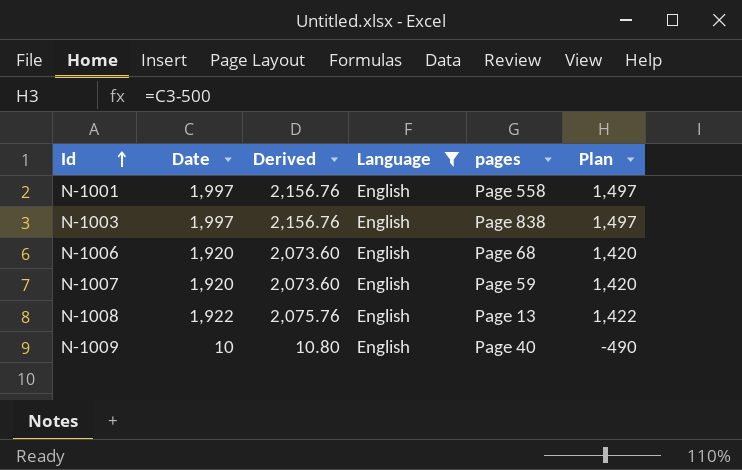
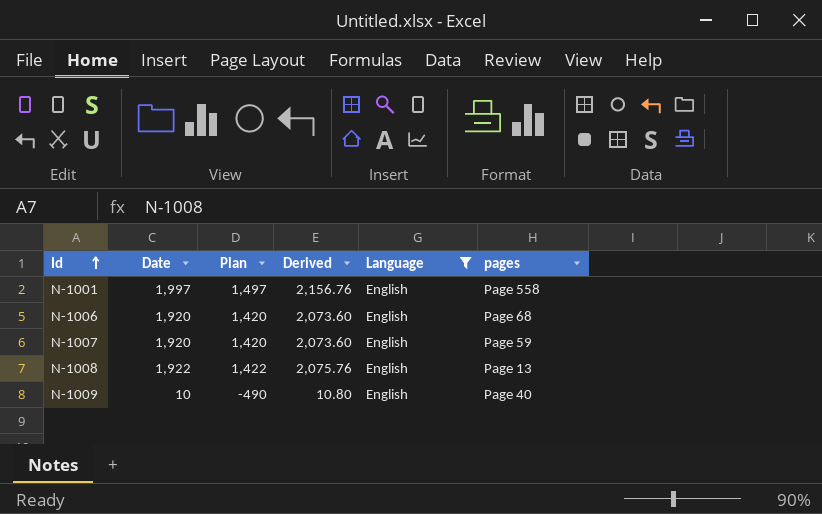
column Plan | position: 6 -> 3
row N-1003: 1,997 | 2,156.76 | English | Page 838 | 1,497 -> none

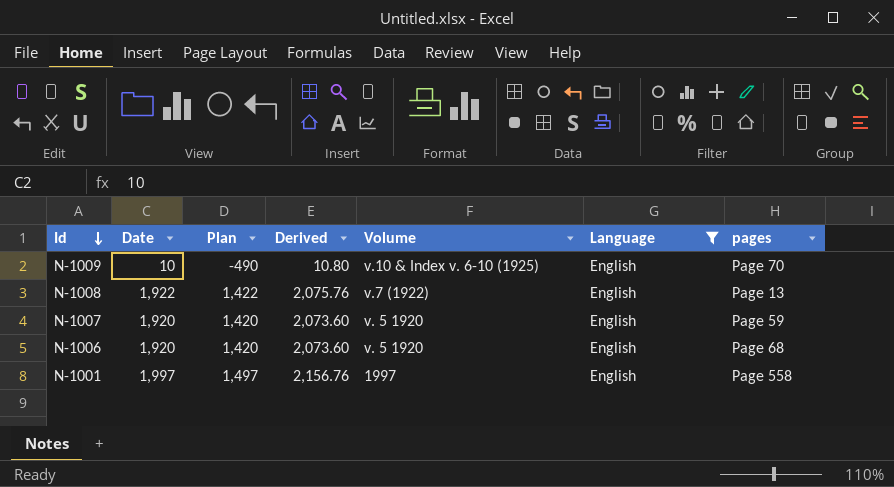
row order: Id ascending -> Id descending
column Volume | position: none -> 5
N-1009 | pages: Page 40 -> Page 70

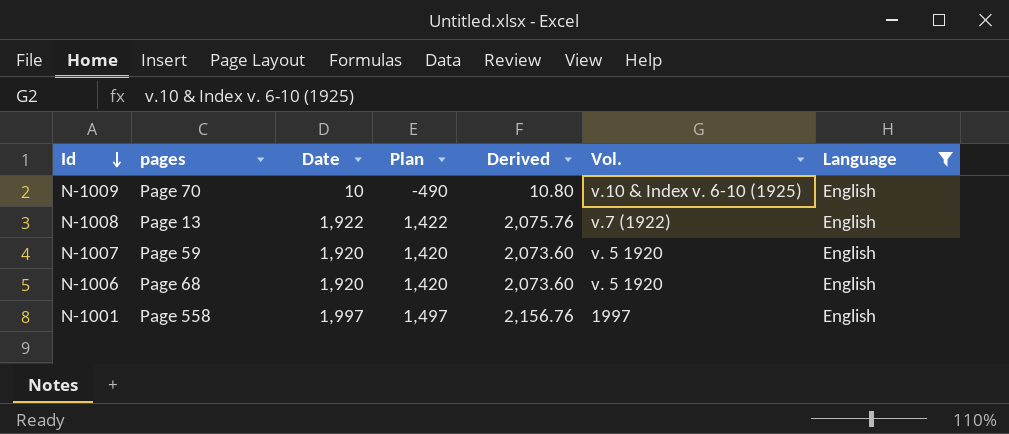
column pages | position: 7 -> 2
column name: Volume -> Vol.

